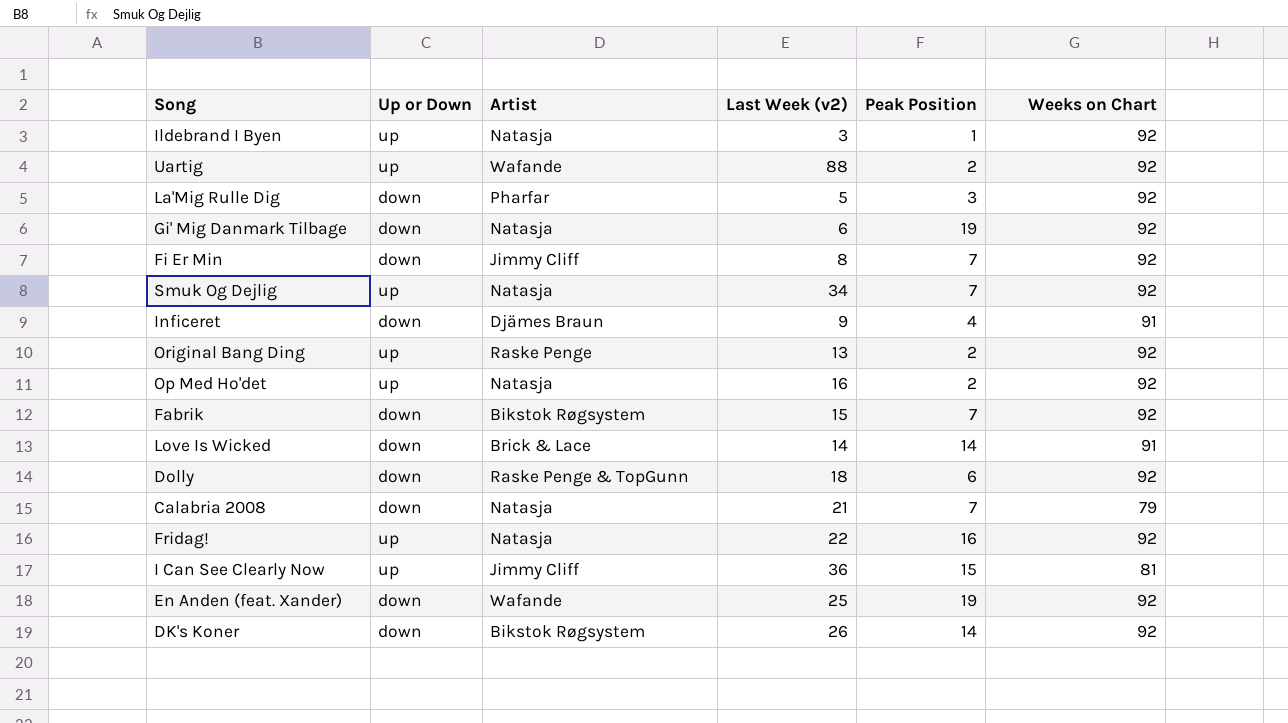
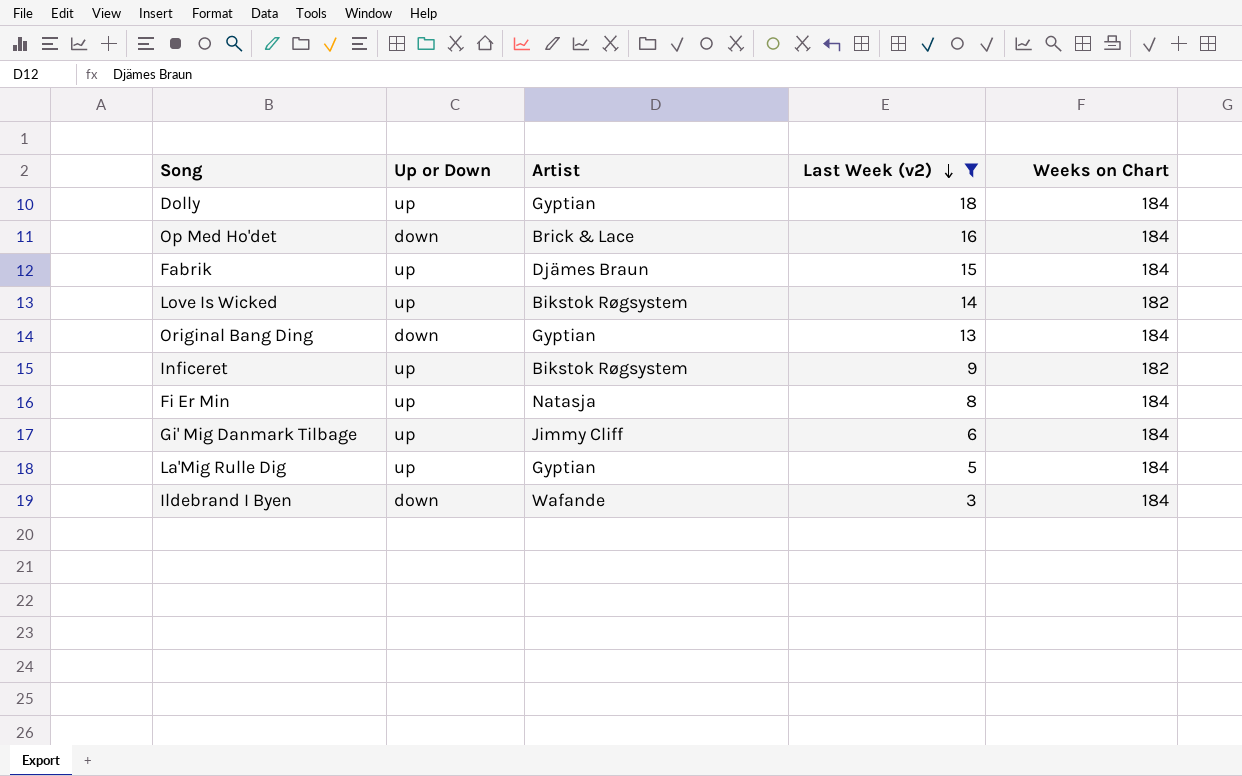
filter: none -> Last Week (v2) <= 18
row order: none -> Last Week (v2) descending
column Peak Position | position: 5 -> none
Dolly | Up or Down: down -> up
Dolly | Artist: Raske Penge & TopGunn -> Gyptian
Dolly | Weeks on Chart: 92 -> 184
Op Med Ho'det | Up or Down: up -> down
Op Med Ho'det | Artist: Natasja -> Brick & Lace
Op Med Ho'det | Weeks on Chart: 92 -> 184
Fabrik | Up or Down: down -> up
Fabrik | Artist: Bikstok Røgsystem -> Djämes Braun
Fabrik | Weeks on Chart: 92 -> 184
Love Is Wicked | Up or Down: down -> up
Love Is Wicked | Artist: Brick & Lace -> Bikstok Røgsystem
Love Is Wicked | Weeks on Chart: 91 -> 182
Original Bang Ding | Up or Down: up -> down
Original Bang Ding | Artist: Raske Penge -> Gyptian
Original Bang Ding | Weeks on Chart: 92 -> 184
Inficeret | Up or Down: down -> up
Inficeret | Artist: Djämes Braun -> Bikstok Røgsystem
Inficeret | Weeks on Chart: 91 -> 182
Fi Er Min | Up or Down: down -> up
Fi Er Min | Artist: Jimmy Cliff -> Natasja
Fi Er Min | Weeks on Chart: 92 -> 184
Gi' Mig Danmark Tilbage | Up or Down: down -> up
Gi' Mig Danmark Tilbage | Artist: Natasja -> Jimmy Cliff
Gi' Mig Danmark Tilbage | Weeks on Chart: 92 -> 184
La'Mig Rulle Dig | Up or Down: down -> up
La'Mig Rulle Dig | Artist: Pharfar -> Gyptian
La'Mig Rulle Dig | Weeks on Chart: 92 -> 184
Ildebrand I Byen | Up or Down: up -> down
Ildebrand I Byen | Artist: Natasja -> Wafande
Ildebrand I Byen | Weeks on Chart: 92 -> 184

